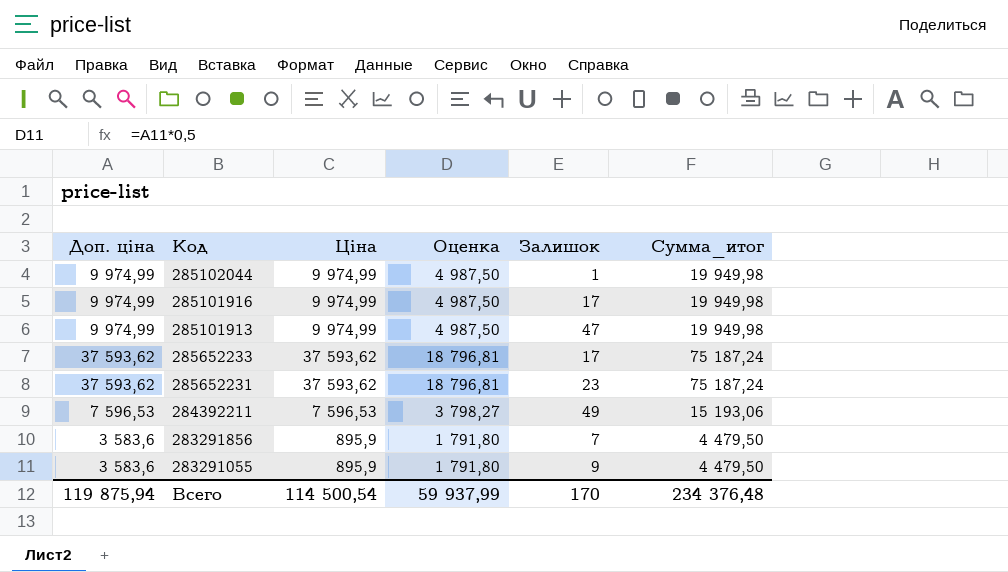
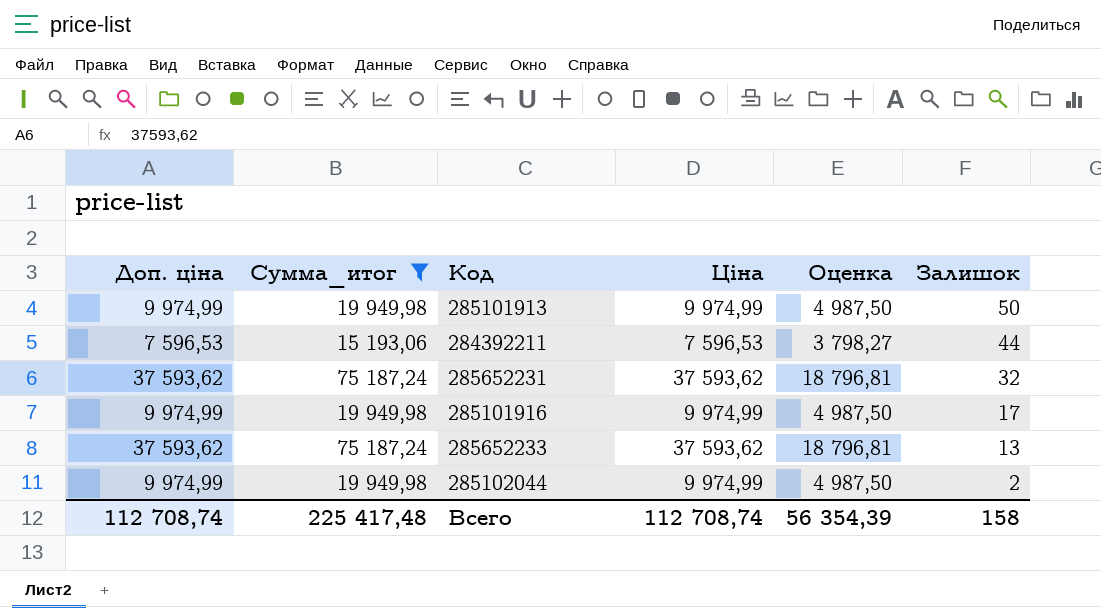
filter: none -> Сумма_итог != 4 479,50
row order: none -> Залишок descending
column Сумма_итог | position: 6 -> 2
285101913 | Залишок: 47 -> 50
284392211 | Залишок: 49 -> 44
285652231 | Залишок: 23 -> 32
285652233 | Залишок: 17 -> 13
285102044 | Залишок: 1 -> 2
Всего | Доп. ціна: 119 875,94 -> 112 708,74
Всего | Сумма_итог: 234 376,48 -> 225 417,48
Всего | Ціна: 114 500,54 -> 112 708,74
Всего | Оценка: 59 937,99 -> 56 354,39
Всего | Залишок: 170 -> 158

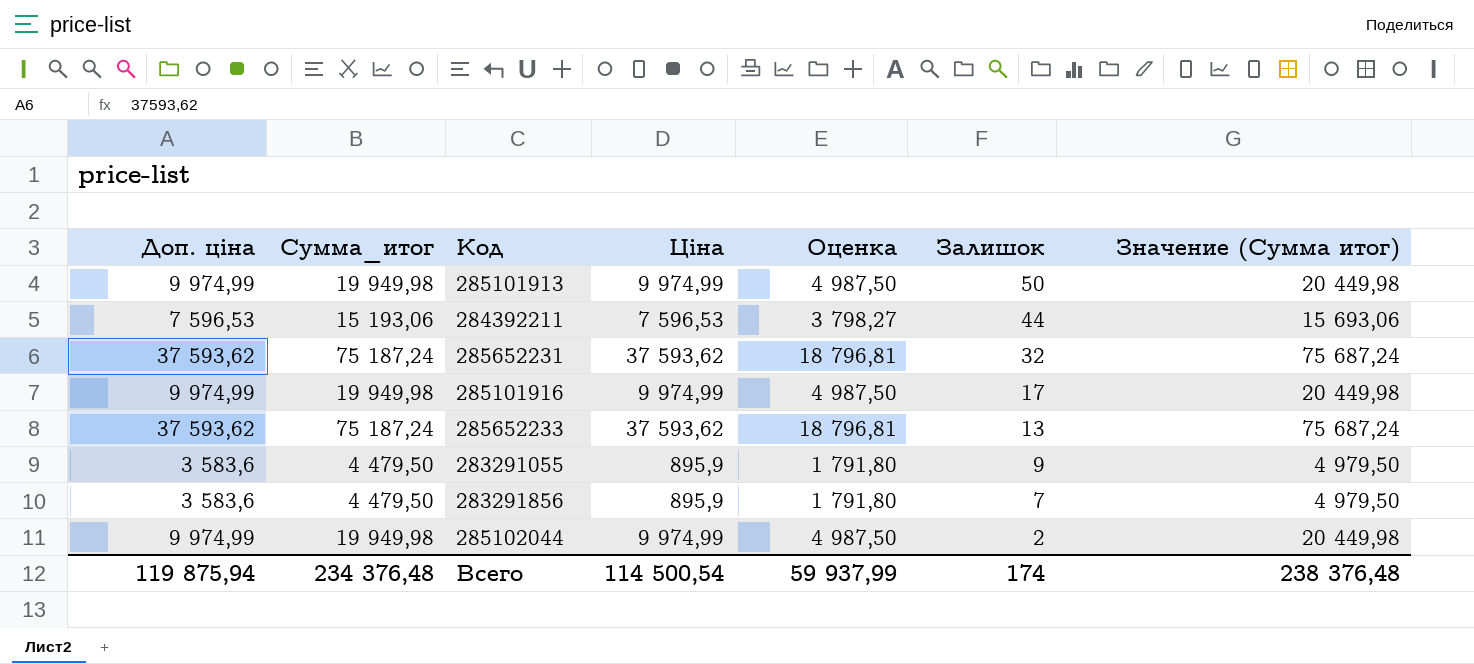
filter: Сумма_итог != 4 479,50 -> none
column Значение (Сумма итог) | formula: none -> [Сумма_итог] + 500
Всего | Доп. ціна: 112 708,74 -> 119 875,94
Всего | Сумма_итог: 225 417,48 -> 234 376,48
Всего | Ціна: 112 708,74 -> 114 500,54
Всего | Оценка: 56 354,39 -> 59 937,99
Всего | Залишок: 158 -> 174

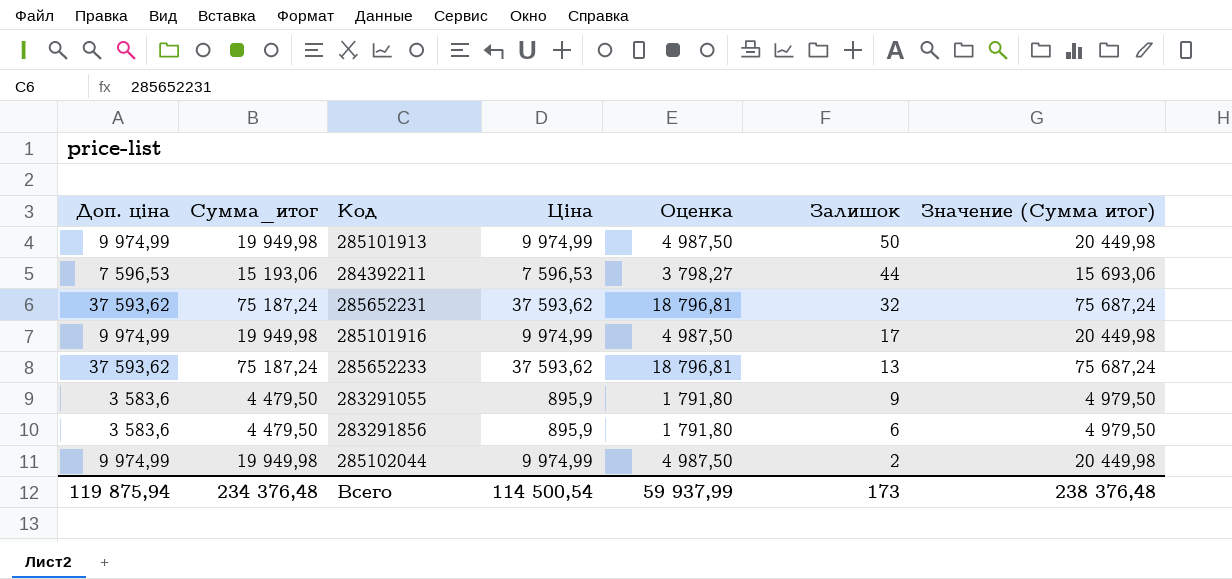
283291856 | Залишок: 7 -> 6
Всего | Залишок: 174 -> 173

